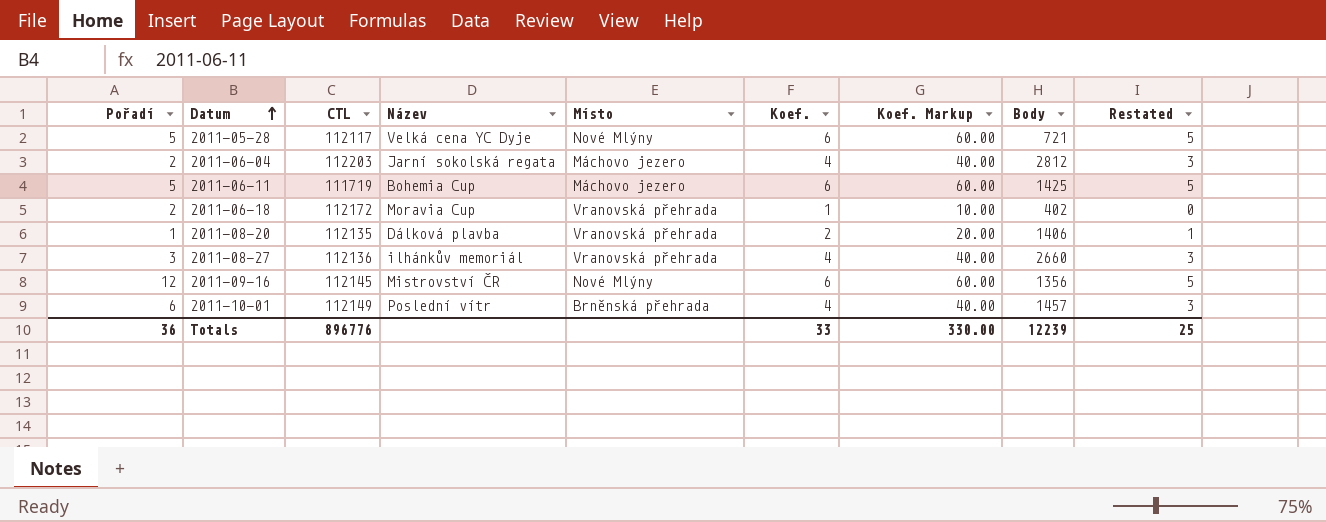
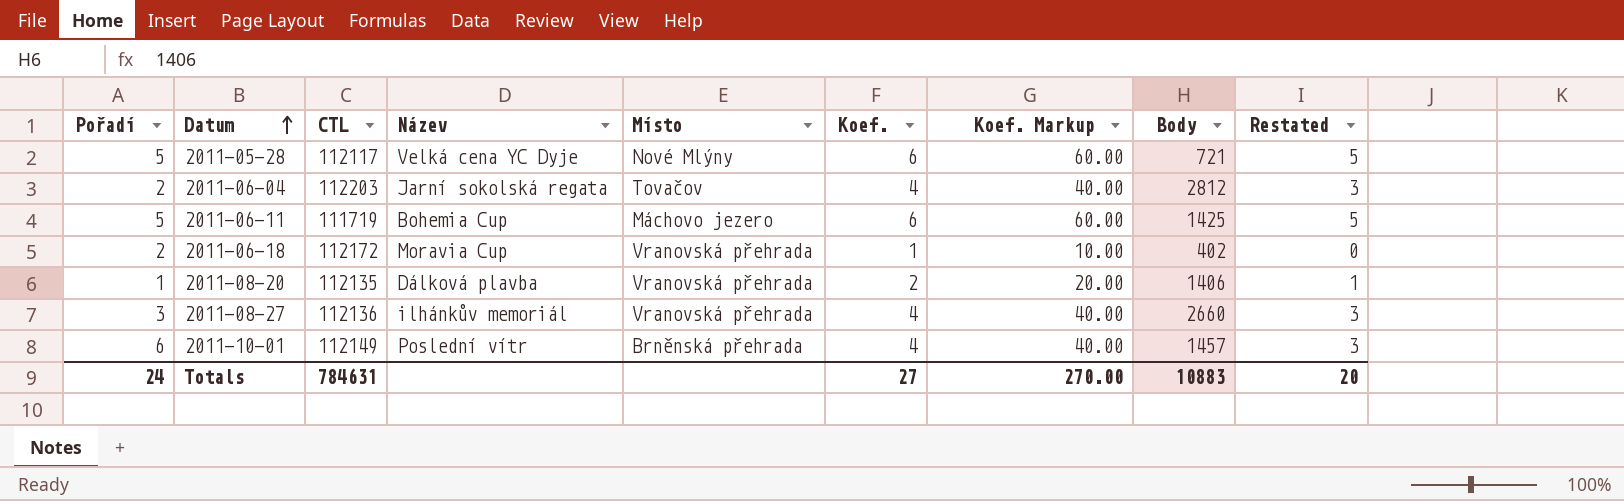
row 2011-09-16: 12 | 112145 | Mistrovství ČR | Nové Mlýny | 6 | 60.00 | 1356 | 5 -> none
2011-06-04 | Místo: Máchovo jezero -> Tovačov
Totals | Pořadí: 36 -> 24
Totals | CTL: 896776 -> 784631
Totals | Koef.: 33 -> 27
Totals | Koef. Markup: 330.00 -> 270.00
Totals | Body: 12239 -> 10883
Totals | Restated: 25 -> 20

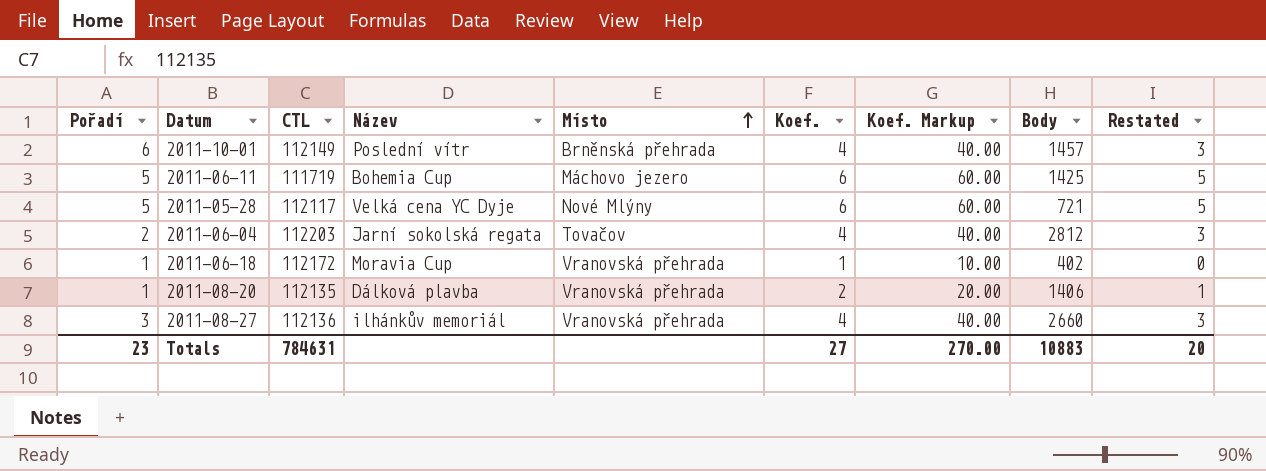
row order: Datum ascending -> Místo ascending
2011-06-18 | Pořadí: 2 -> 1
Totals | Pořadí: 24 -> 23

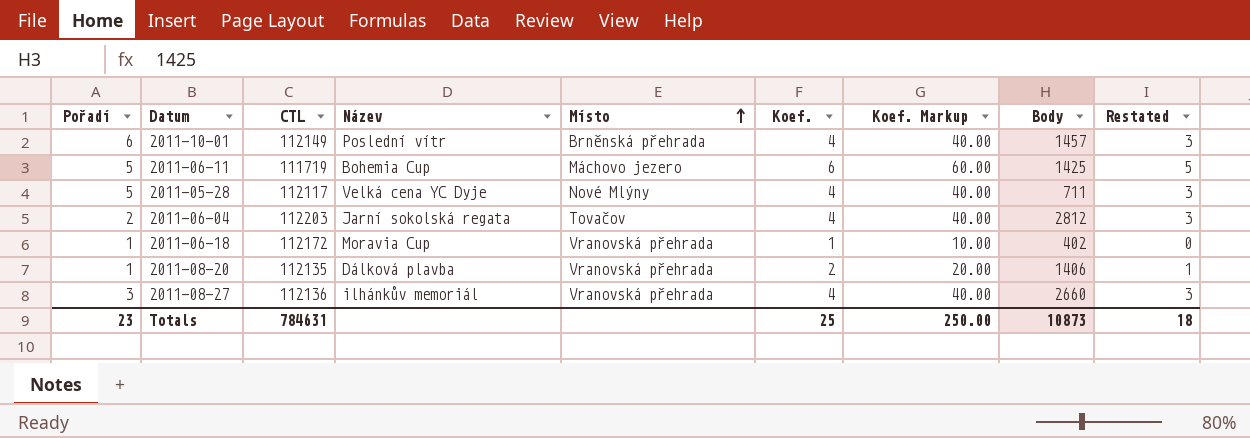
2011-05-28 | Koef.: 6 -> 4
2011-05-28 | Koef. Markup: 60.00 -> 40.00
2011-05-28 | Body: 721 -> 711
2011-05-28 | Restated: 5 -> 3
Totals | Koef.: 27 -> 25
Totals | Koef. Markup: 270.00 -> 250.00
Totals | Body: 10883 -> 10873
Totals | Restated: 20 -> 18

